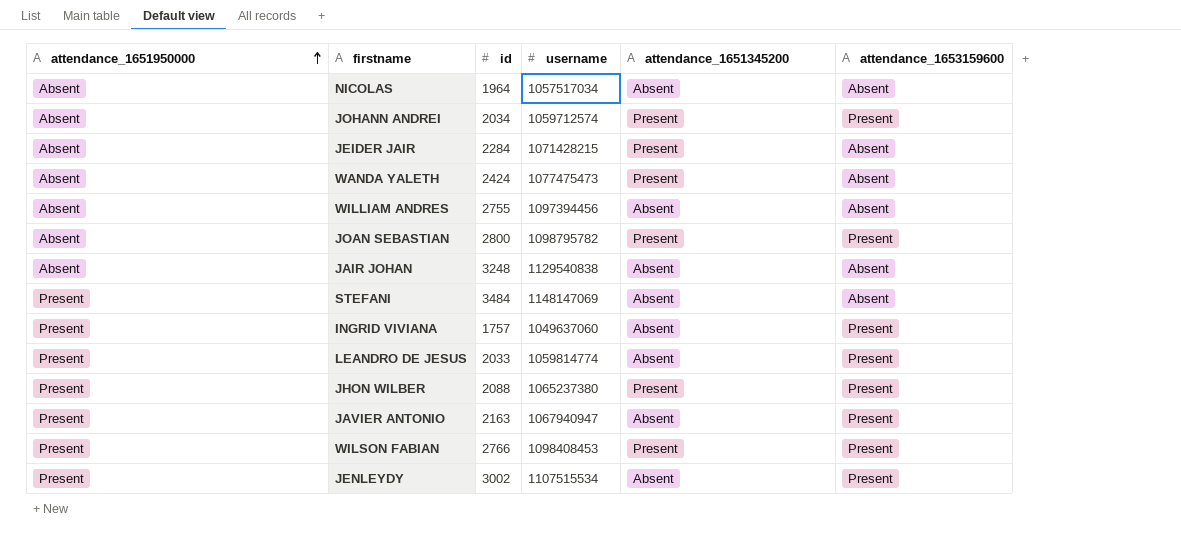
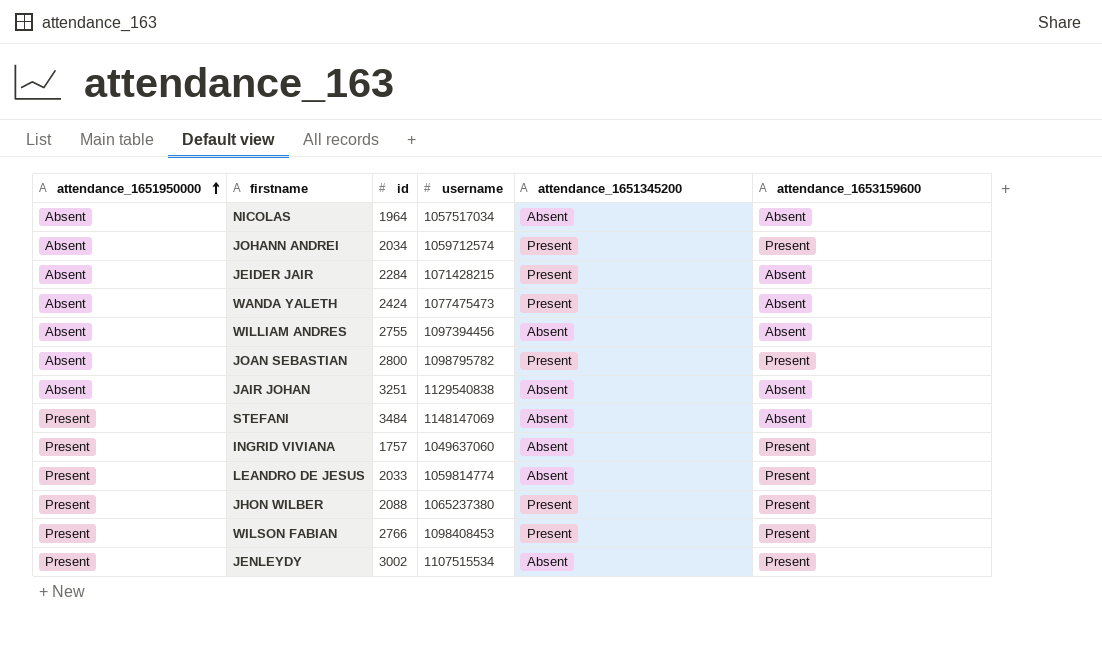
row JAVIER ANTONIO: Present | 2163 | 1067940947 | Absent | Present -> none
JAIR JOHAN | id: 3248 -> 3251

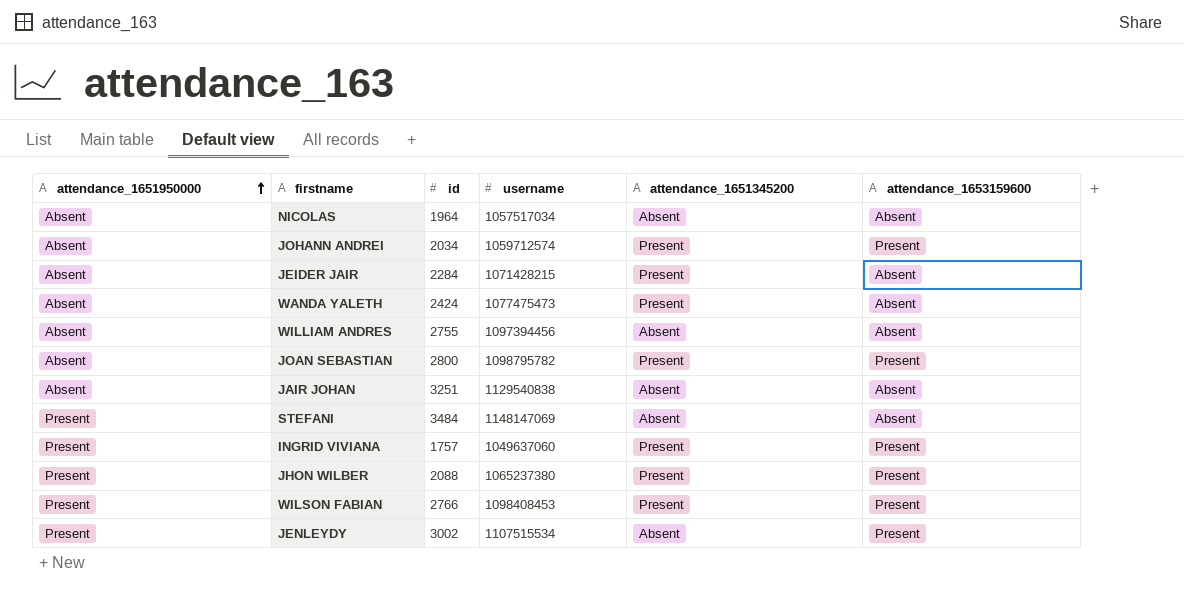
row LEANDRO DE JESUS: Present | 2033 | 1059814774 | Absent | Present -> none
INGRID VIVIANA | attendance_1651345200: Absent -> Present

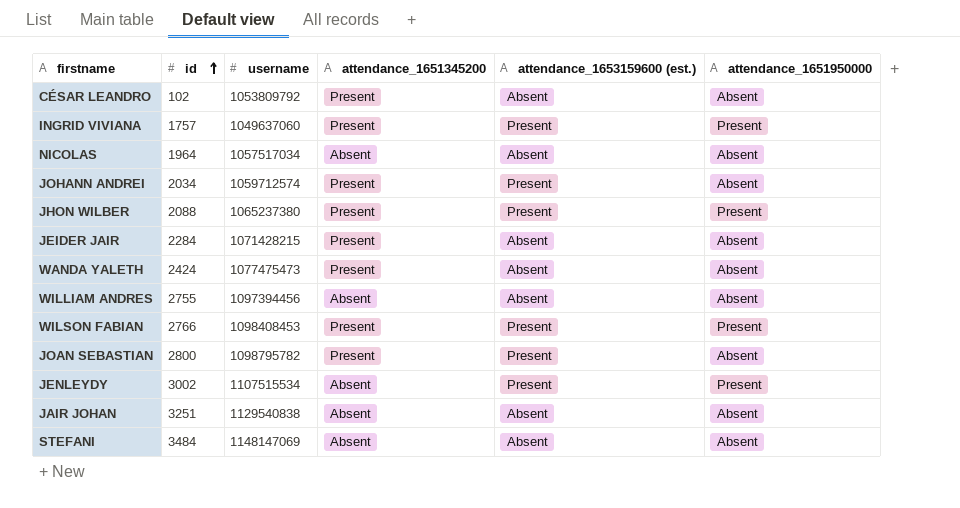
row order: attendance_1651950000 ascending -> id ascending
column name: attendance_1653159600 -> attendance_1653159600 (est.)
column attendance_1651950000 | position: 1 -> 6
row CÉSAR LEANDRO: none -> 102 | 1053809792 | Present | Absent | Absent
STEFANI | attendance_1651950000: Present -> Absent

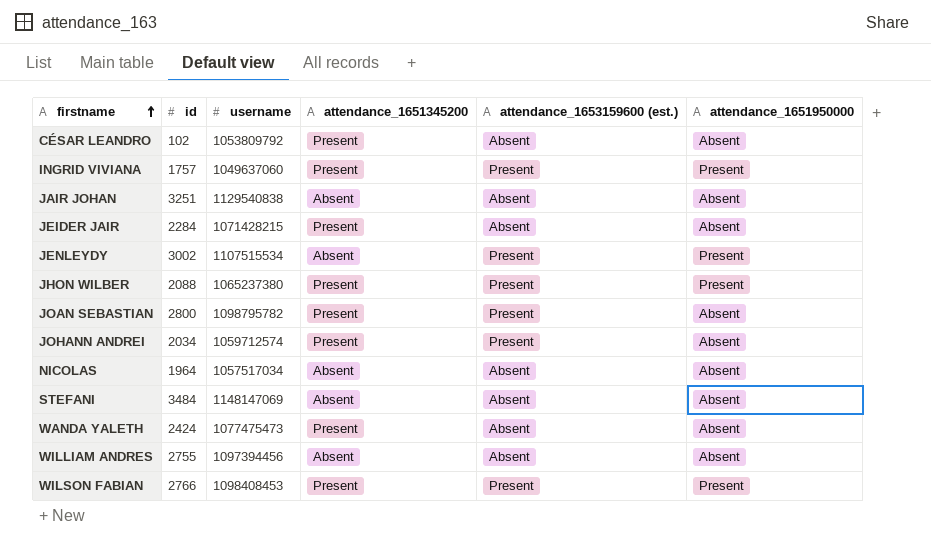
row order: id ascending -> firstname ascending

